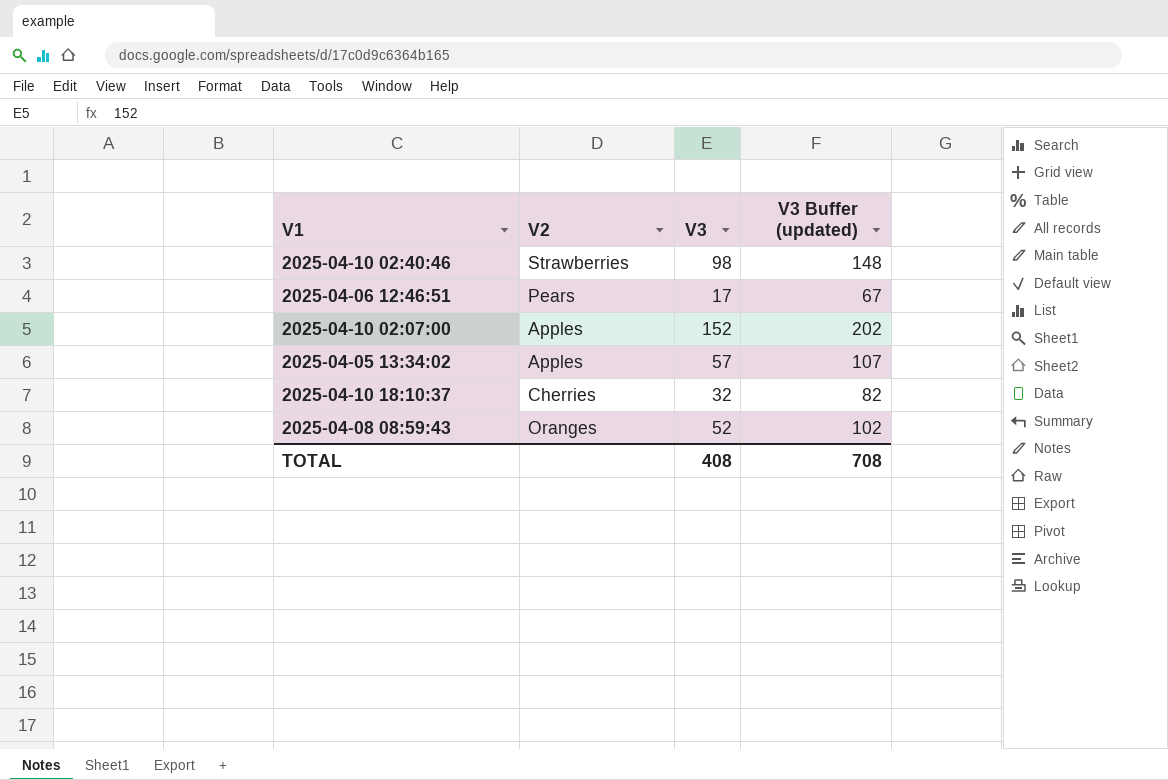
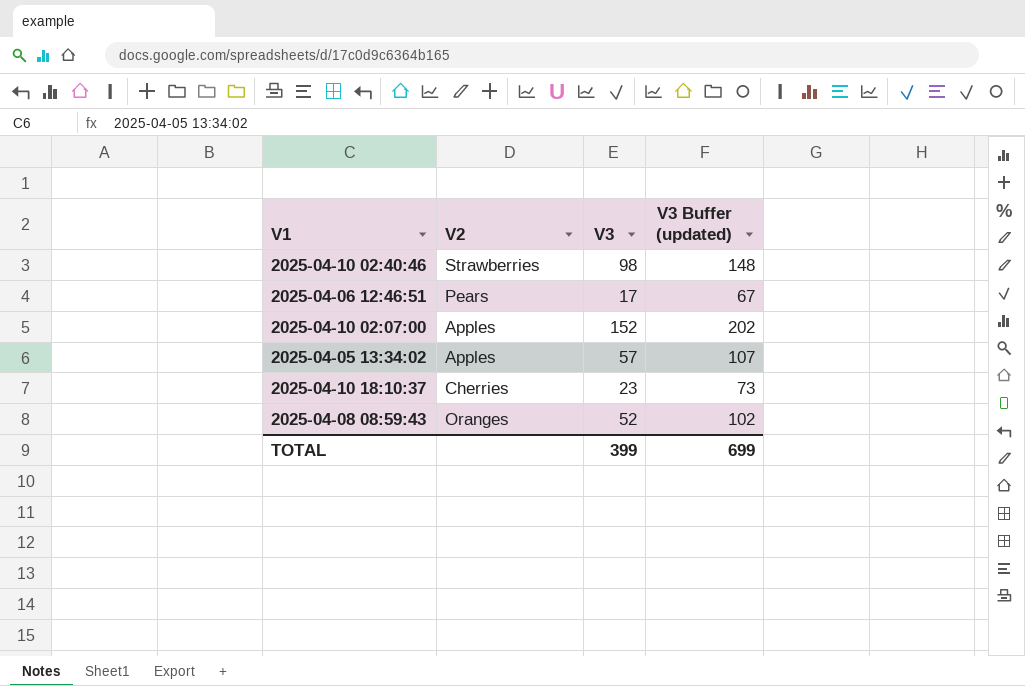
2025-04-10 18:10:37 | V3: 32 -> 23
2025-04-10 18:10:37 | V3 Buffer (updated): 82 -> 73
TOTAL | V3: 408 -> 399
TOTAL | V3 Buffer (updated): 708 -> 699

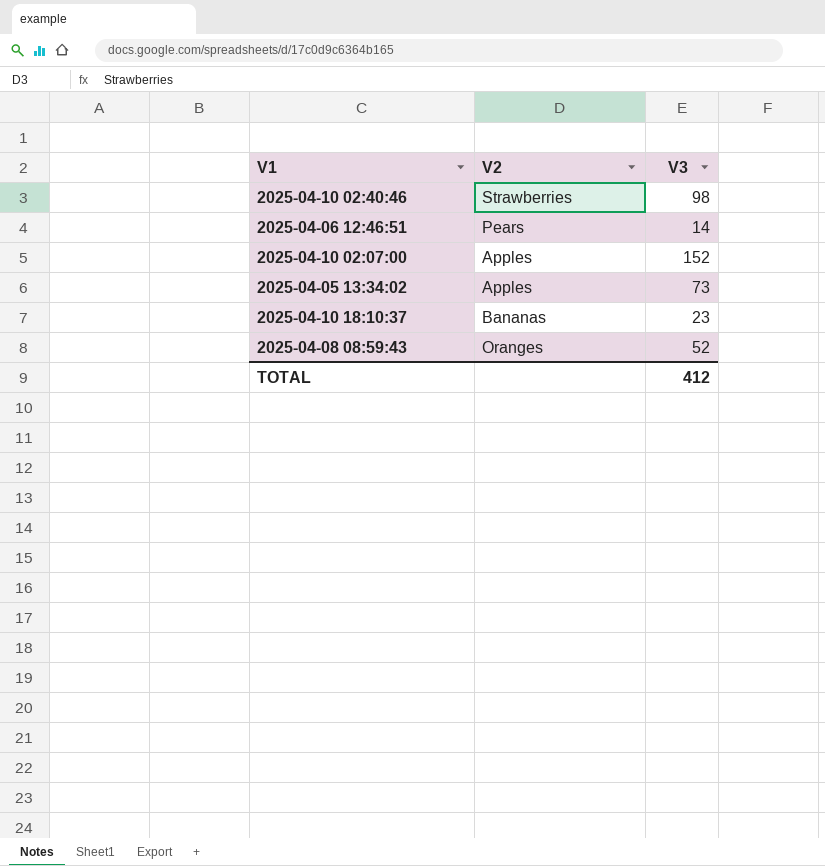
column V3 Buffer (updated) | formula: [V3] + 50 -> none
2025-04-06 12:46:51 | V3: 17 -> 14
2025-04-05 13:34:02 | V3: 57 -> 73
2025-04-10 18:10:37 | V2: Cherries -> Bananas
TOTAL | V3: 399 -> 412

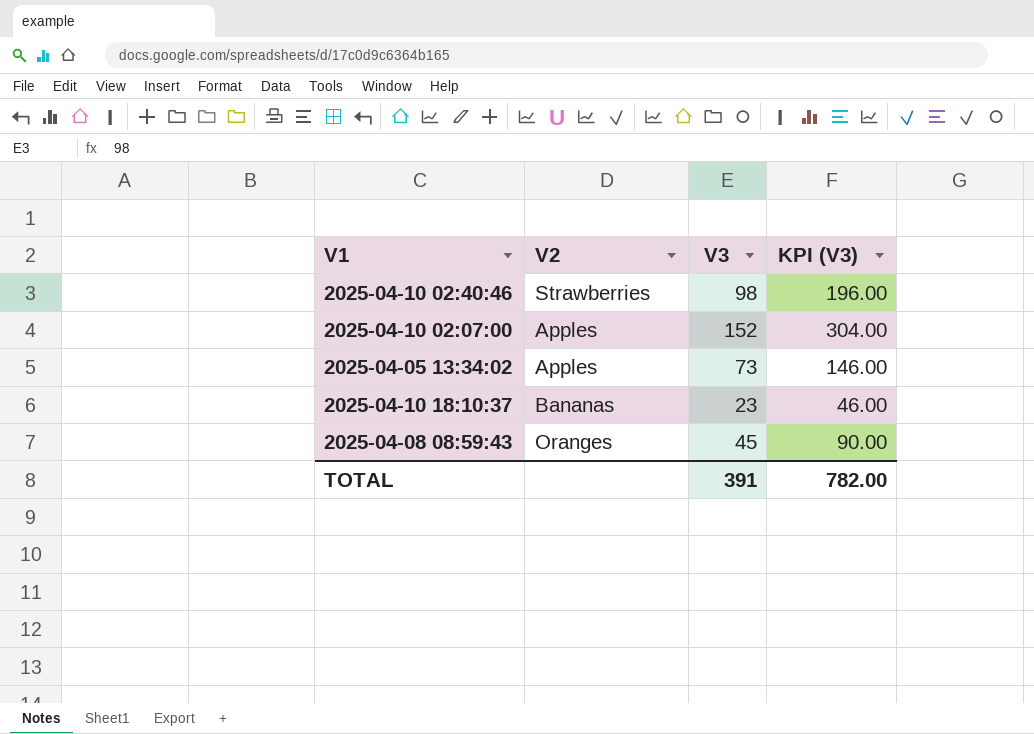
column KPI (V3) | formula: none -> [V3] * 2
row 2025-04-06 12:46:51: Pears | 14 -> none
2025-04-08 08:59:43 | V3: 52 -> 45
TOTAL | V3: 412 -> 391

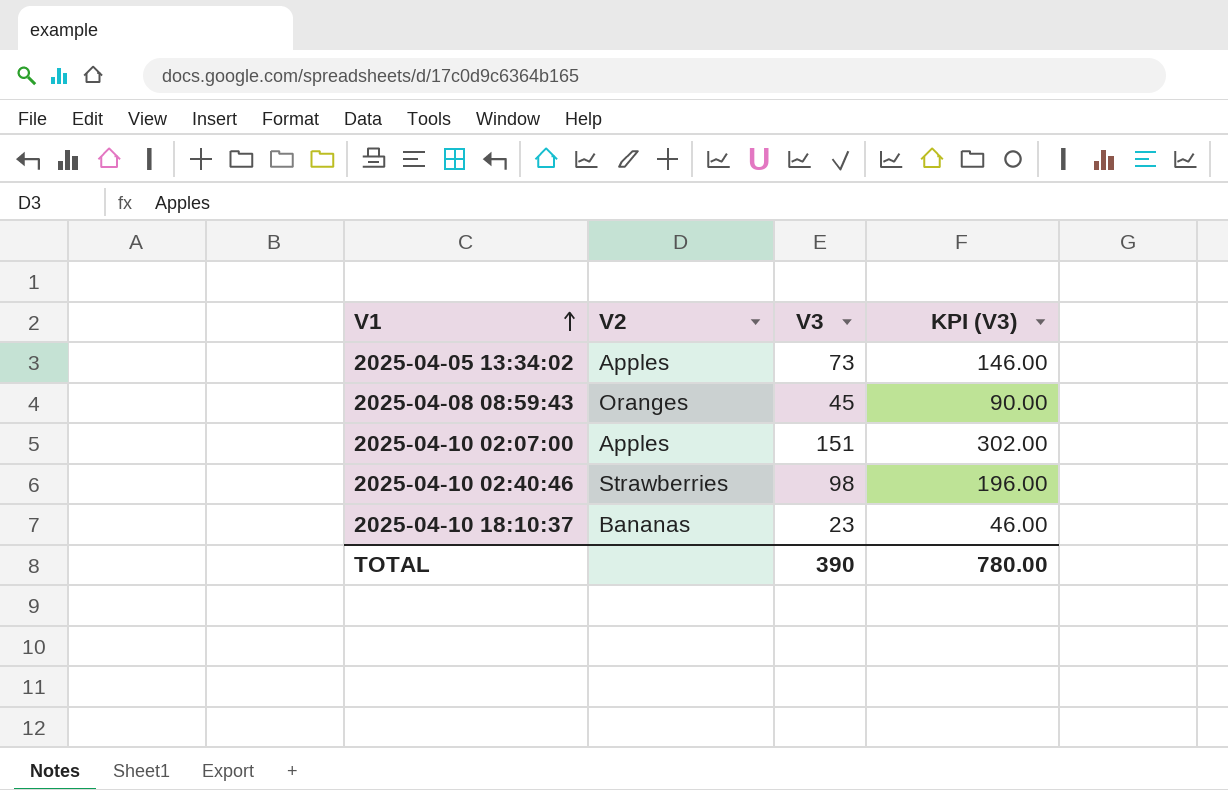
row order: none -> V1 ascending
2025-04-10 02:07:00 | V3: 152 -> 151
2025-04-10 02:07:00 | KPI (V3): 304.00 -> 302.00
TOTAL | V3: 391 -> 390
TOTAL | KPI (V3): 782.00 -> 780.00

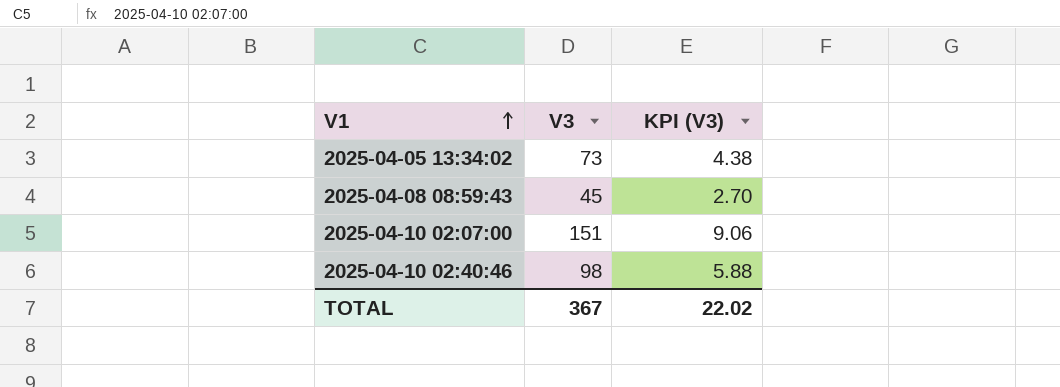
column V2 | position: 2 -> none
column KPI (V3) | formula: [V3] * 2 -> [V3] * 0.06
row 2025-04-10 18:10:37: Bananas | 23 | 46.00 -> none
TOTAL | V3: 390 -> 367
TOTAL | KPI (V3): 780.00 -> 22.02

